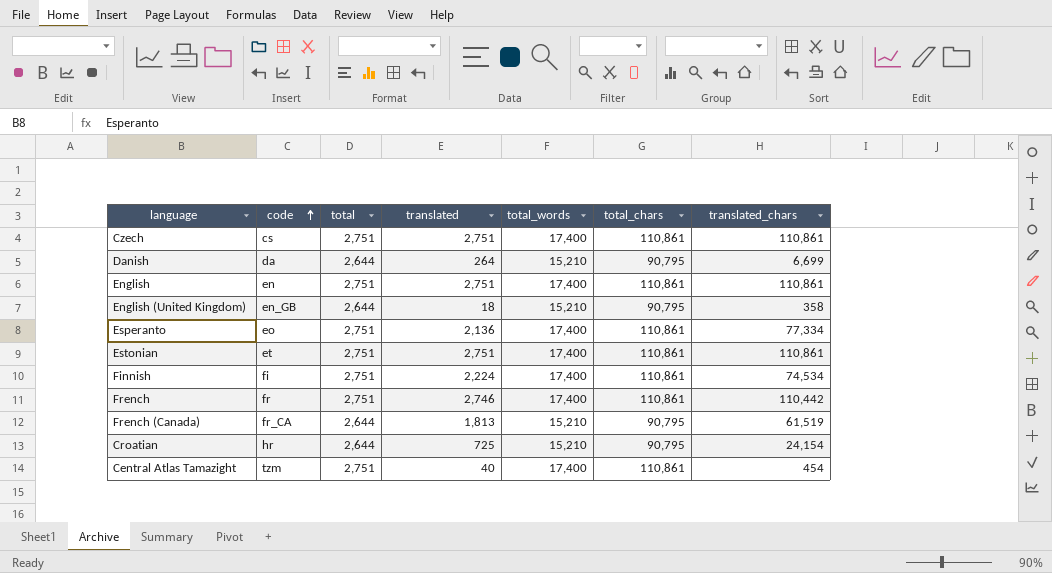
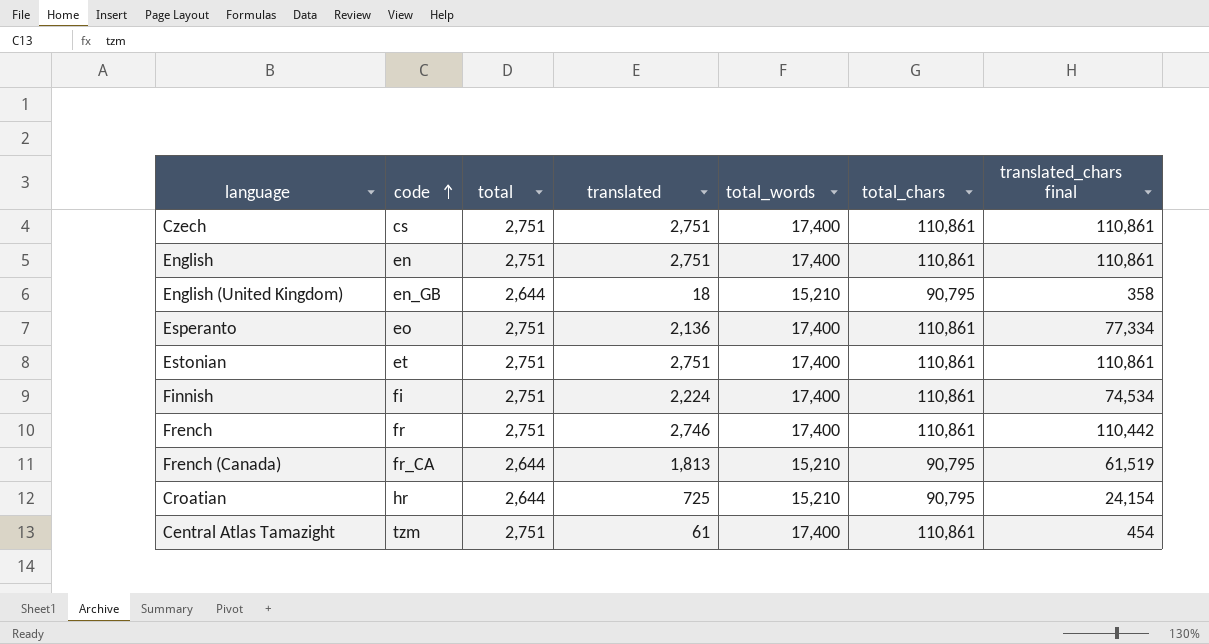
column name: translated_chars -> translated_chars final
row Danish: da | 2,644 | 264 | 15,210 | 90,795 | 6,699 -> none
Central Atlas Tamazight | translated: 40 -> 61

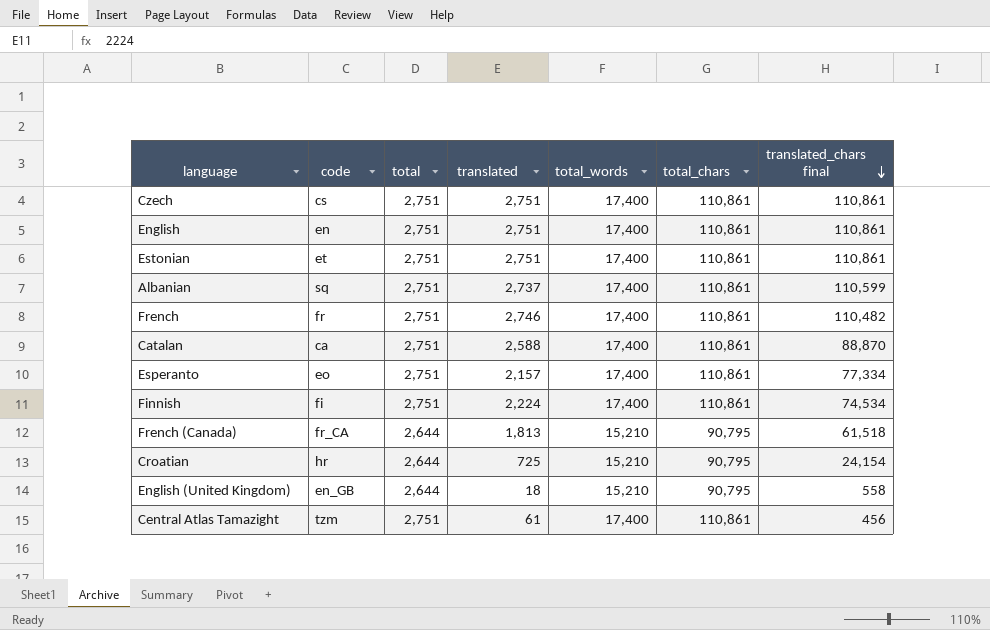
row order: code ascending -> translated_chars final descending
row Albanian: none -> sq | 2,751 | 2,737 | 17,400 | 110,861 | 110,599
French | translated_chars final: 110,442 -> 110,482
row Catalan: none -> ca | 2,751 | 2,588 | 17,400 | 110,861 | 88,870
Esperanto | translated: 2,136 -> 2,157
French (Canada) | translated_chars final: 61,519 -> 61,518
English (United Kingdom) | translated_chars final: 358 -> 558
Central Atlas Tamazight | translated_chars final: 454 -> 456

